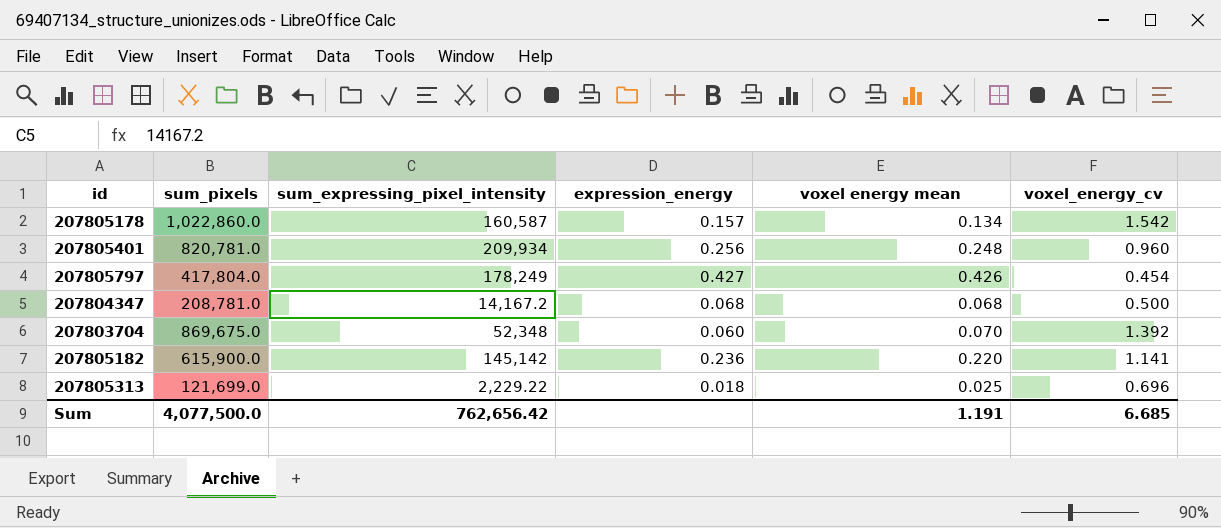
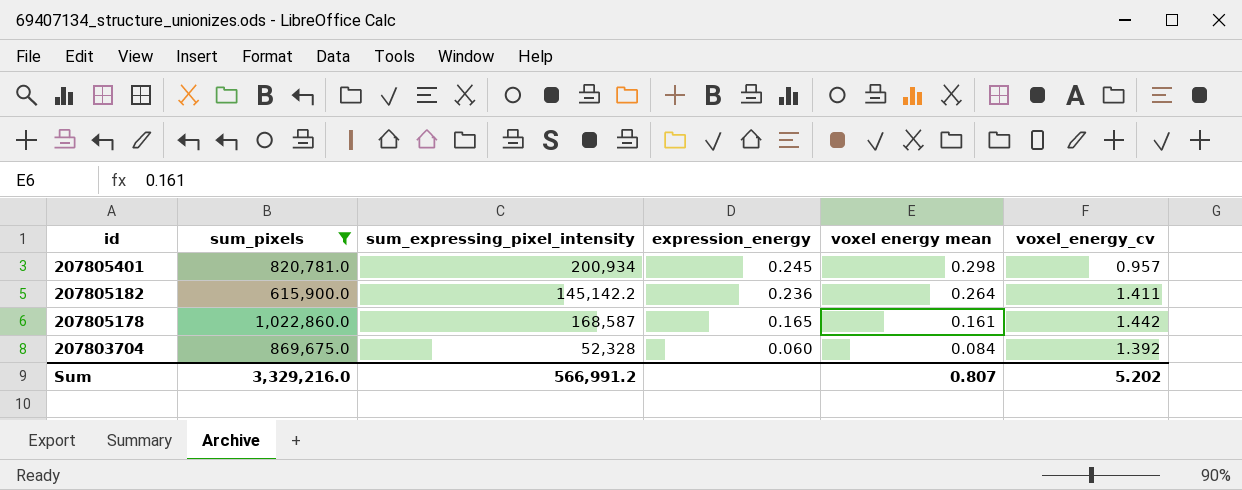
filter: none -> sum_pixels >= 615,900.0
row order: none -> id descending
207805401 | sum_expressing_pixel_intensity: 209,934 -> 200,934
207805401 | expression_energy: 0.256 -> 0.245
207805401 | voxel energy mean: 0.248 -> 0.298
207805401 | voxel_energy_cv: 0.960 -> 0.957
207805182 | sum_expressing_pixel_intensity: 145,142 -> 145,142.2
207805182 | voxel energy mean: 0.220 -> 0.264
207805182 | voxel_energy_cv: 1.141 -> 1.411
207805178 | sum_expressing_pixel_intensity: 160,587 -> 168,587
207805178 | expression_energy: 0.157 -> 0.165
207805178 | voxel energy mean: 0.134 -> 0.161
207805178 | voxel_energy_cv: 1.542 -> 1.442
207803704 | sum_expressing_pixel_intensity: 52,348 -> 52,328
207803704 | voxel energy mean: 0.070 -> 0.084
Sum | sum_pixels: 4,077,500.0 -> 3,329,216.0
Sum | sum_expressing_pixel_intensity: 762,656.42 -> 566,991.2
Sum | voxel energy mean: 1.191 -> 0.807
Sum | voxel_energy_cv: 6.685 -> 5.202

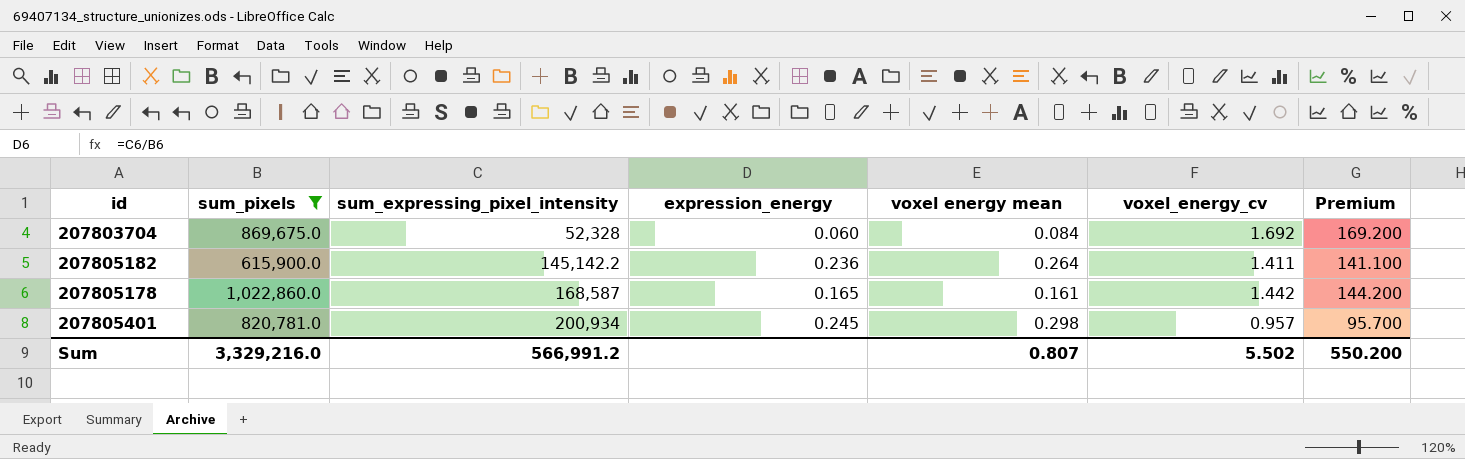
row order: id descending -> sum_expressing_pixel_intensity ascending
column Premium | formula: none -> [voxel_energy_cv] * 100
207803704 | voxel_energy_cv: 1.392 -> 1.692
Sum | voxel_energy_cv: 5.202 -> 5.502

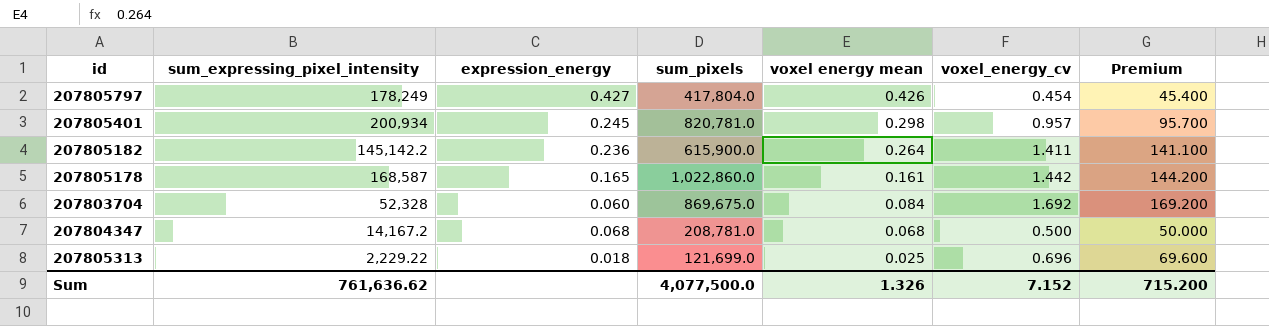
filter: sum_pixels >= 615,900.0 -> none
row order: sum_expressing_pixel_intensity ascending -> voxel energy mean descending
column sum_pixels | position: 2 -> 4
Sum | sum_expressing_pixel_intensity: 566,991.2 -> 761,636.62
Sum | sum_pixels: 3,329,216.0 -> 4,077,500.0
Sum | voxel energy mean: 0.807 -> 1.326
Sum | voxel_energy_cv: 5.502 -> 7.152
Sum | Premium: 550.200 -> 715.200

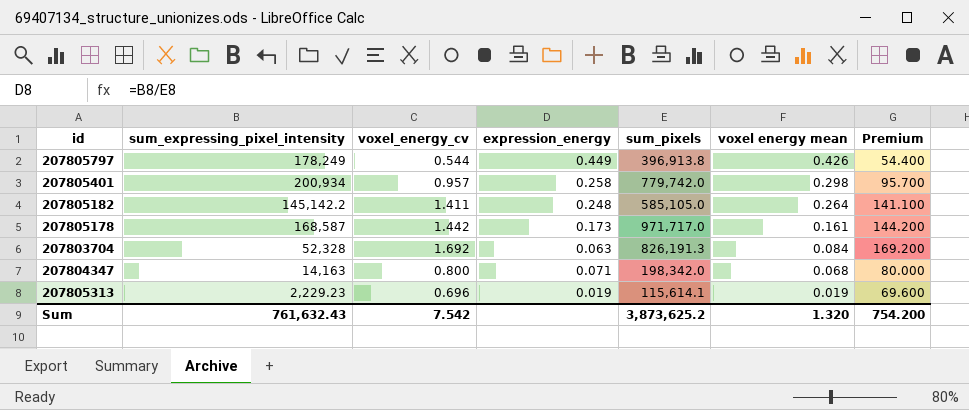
column voxel_energy_cv | position: 6 -> 3
207805797 | voxel_energy_cv: 0.454 -> 0.544
207805797 | expression_energy: 0.427 -> 0.449
207805797 | sum_pixels: 417,804.0 -> 396,913.8
207805797 | Premium: 45.400 -> 54.400
207805401 | expression_energy: 0.245 -> 0.258
207805401 | sum_pixels: 820,781.0 -> 779,742.0
207805182 | expression_energy: 0.236 -> 0.248
207805182 | sum_pixels: 615,900.0 -> 585,105.0
207805178 | expression_energy: 0.165 -> 0.173
207805178 | sum_pixels: 1,022,860.0 -> 971,717.0
207803704 | expression_energy: 0.060 -> 0.063
207803704 | sum_pixels: 869,675.0 -> 826,191.3
207804347 | sum_expressing_pixel_intensity: 14,167.2 -> 14,163
207804347 | voxel_energy_cv: 0.500 -> 0.800
207804347 | expression_energy: 0.068 -> 0.071
207804347 | sum_pixels: 208,781.0 -> 198,342.0
207804347 | Premium: 50.000 -> 80.000
207805313 | sum_expressing_pixel_intensity: 2,229.22 -> 2,229.23
207805313 | expression_energy: 0.018 -> 0.019
207805313 | sum_pixels: 121,699.0 -> 115,614.1
207805313 | voxel energy mean: 0.025 -> 0.019
Sum | sum_expressing_pixel_intensity: 761,636.62 -> 761,632.43
Sum | voxel_energy_cv: 7.152 -> 7.542
Sum | sum_pixels: 4,077,500.0 -> 3,873,625.2
Sum | voxel energy mean: 1.326 -> 1.320
Sum | Premium: 715.200 -> 754.200

